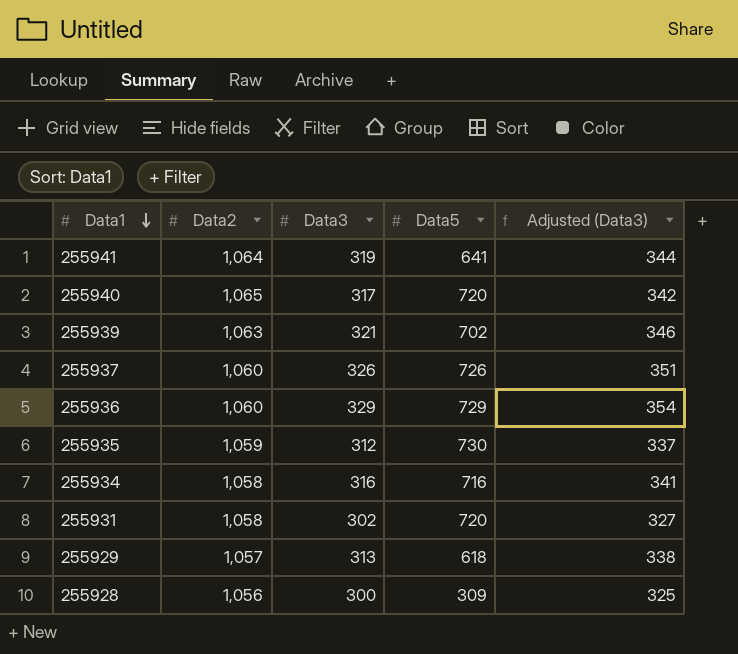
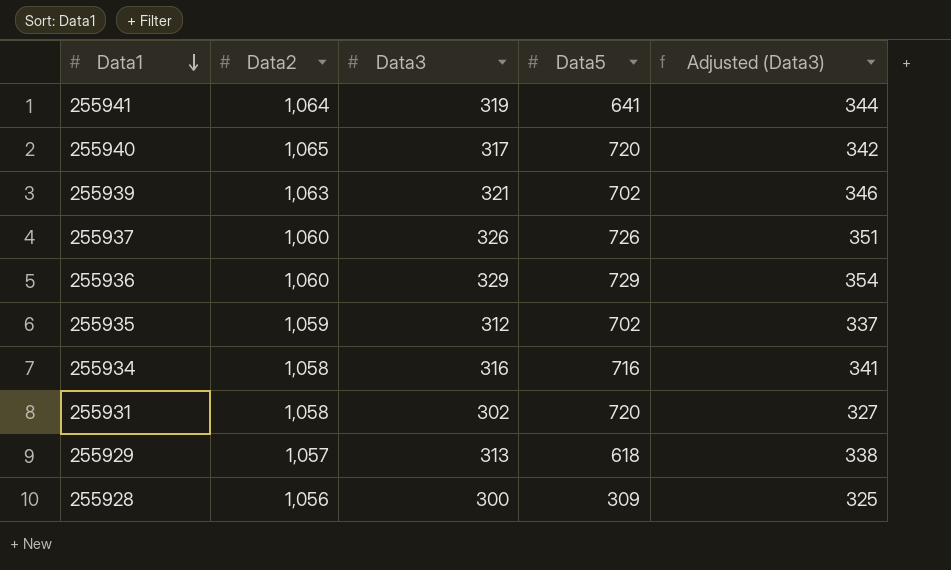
255935 | Data5: 730 -> 702

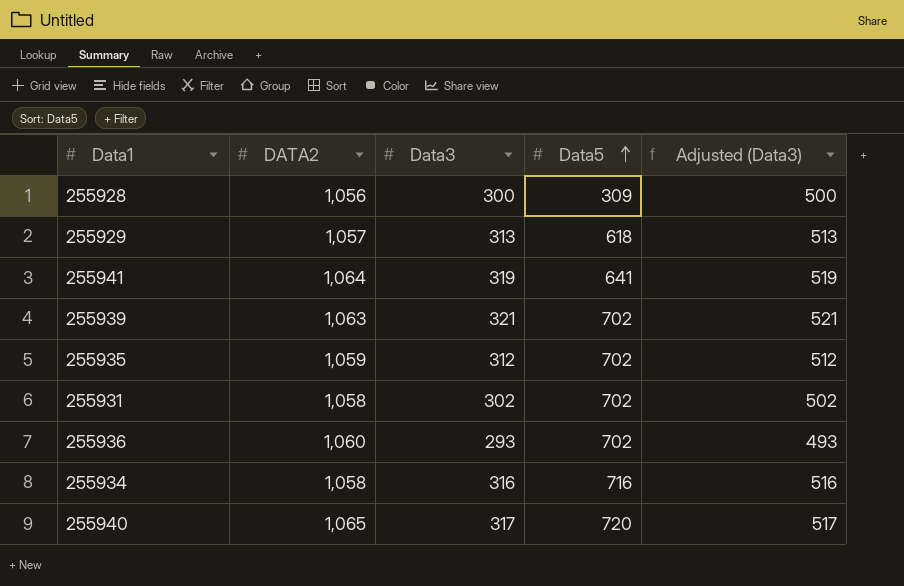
row order: Data1 descending -> Data5 ascending
column name: Data2 -> DATA2
column Adjusted (Data3) | formula: [Data3] + 25 -> [Data3] + 200
row 255937: 1,060 | 326 | 726 | 351 -> none
255931 | Data5: 720 -> 702
255936 | Data3: 329 -> 293
255936 | Data5: 729 -> 702

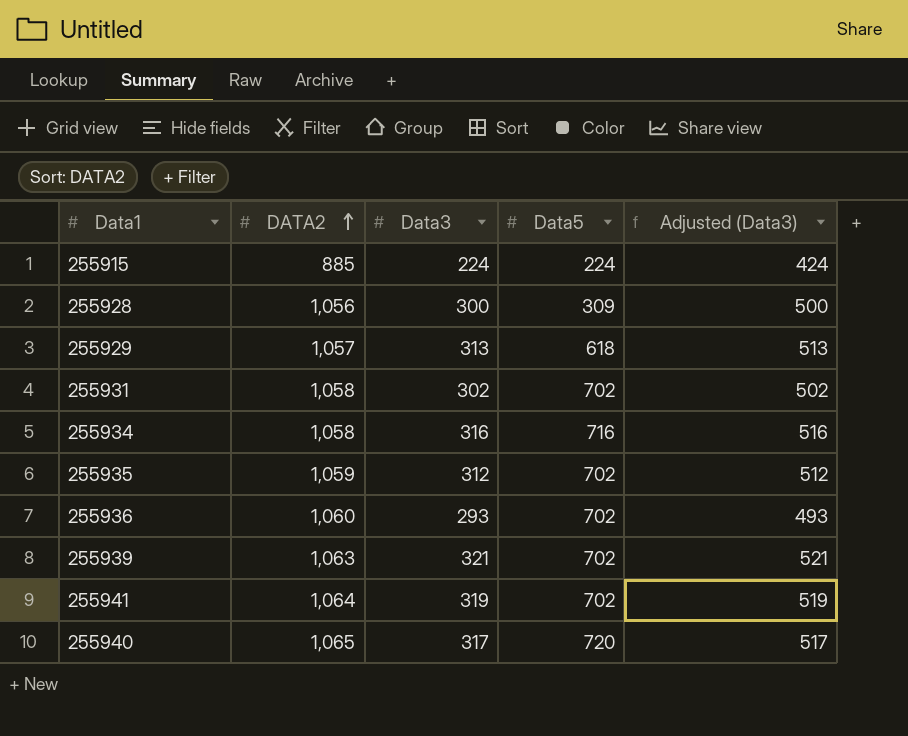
row order: Data5 ascending -> DATA2 ascending
row 255915: none -> 885 | 224 | 224 | 424
255941 | Data5: 641 -> 702

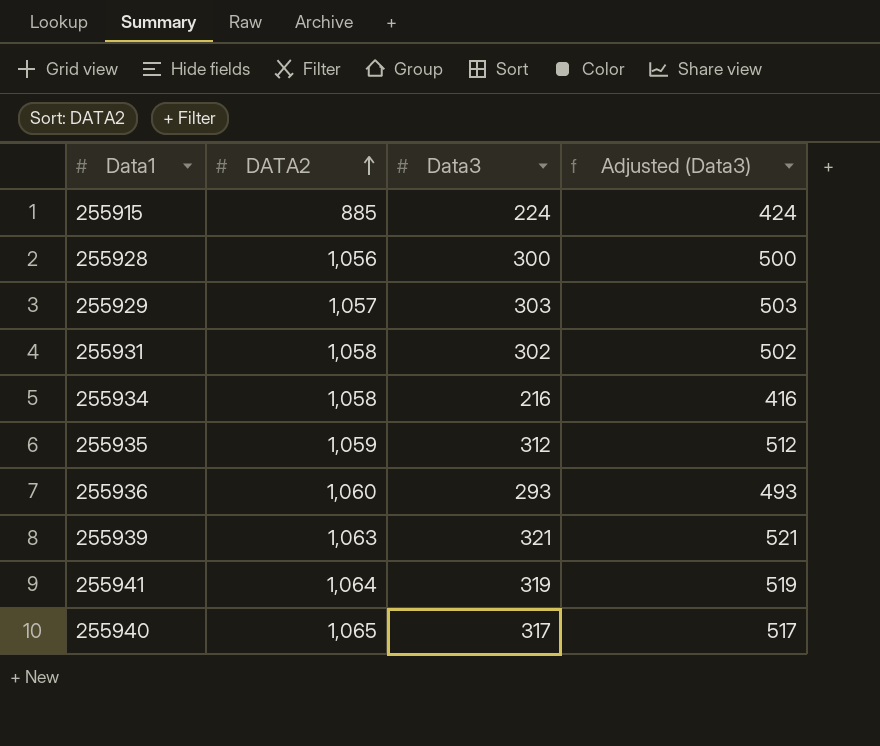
column Data5 | position: 4 -> none
255929 | Data3: 313 -> 303
255929 | Adjusted (Data3): 513 -> 503
255934 | Data3: 316 -> 216
255934 | Adjusted (Data3): 516 -> 416

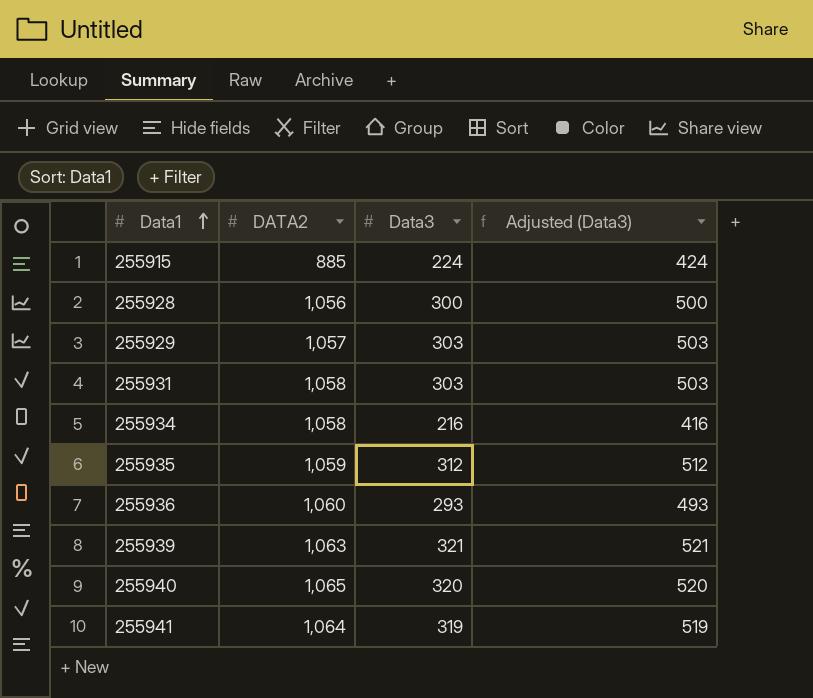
row order: DATA2 ascending -> Data1 ascending
255931 | Data3: 302 -> 303
255931 | Adjusted (Data3): 502 -> 503
255940 | Data3: 317 -> 320
255940 | Adjusted (Data3): 517 -> 520

